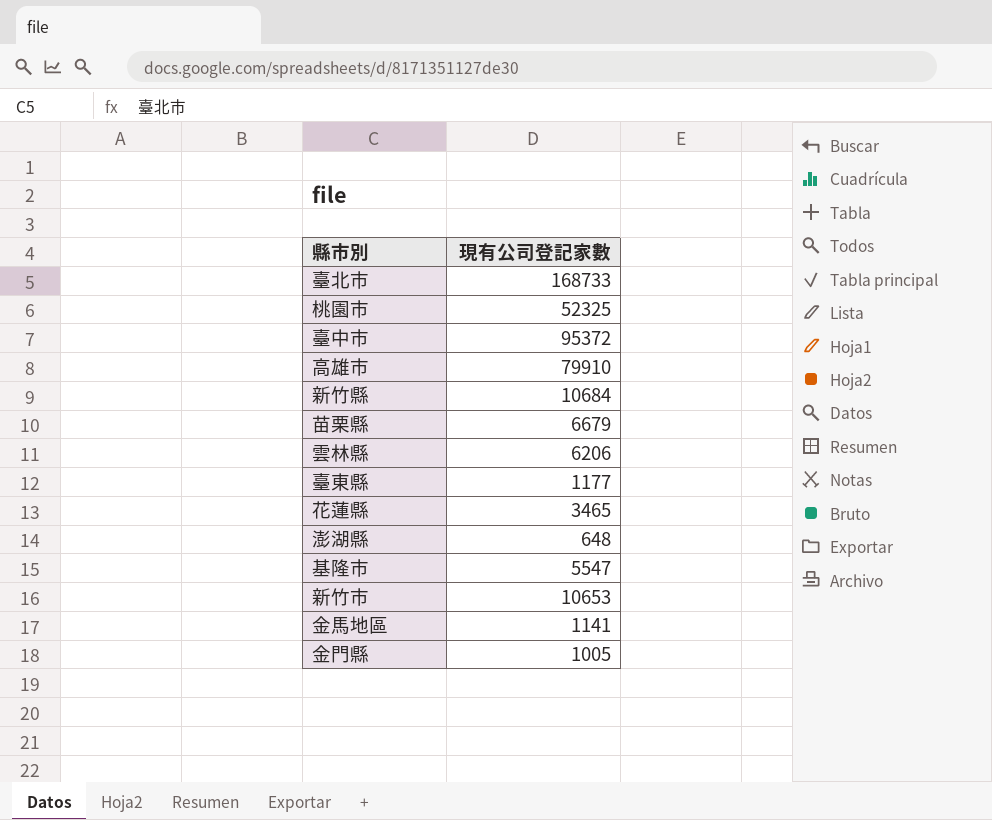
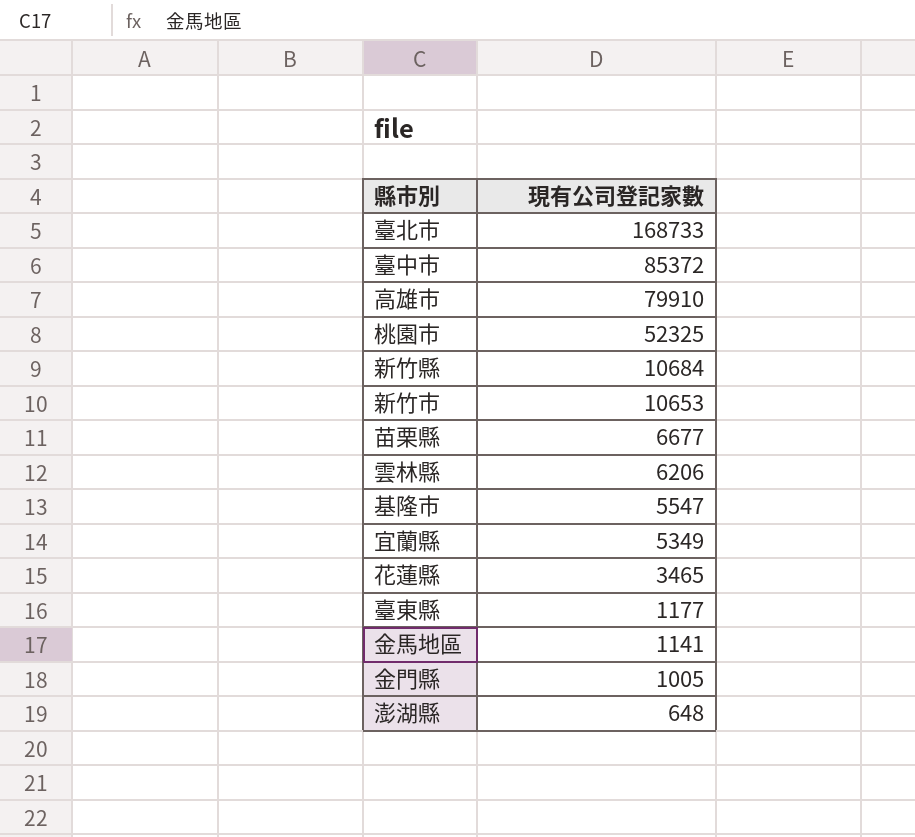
row order: none -> 現有公司登記家數 descending
臺中市 | 現有公司登記家數: 95372 -> 85372
苗栗縣 | 現有公司登記家數: 6679 -> 6677
row 宜蘭縣: none -> 5349

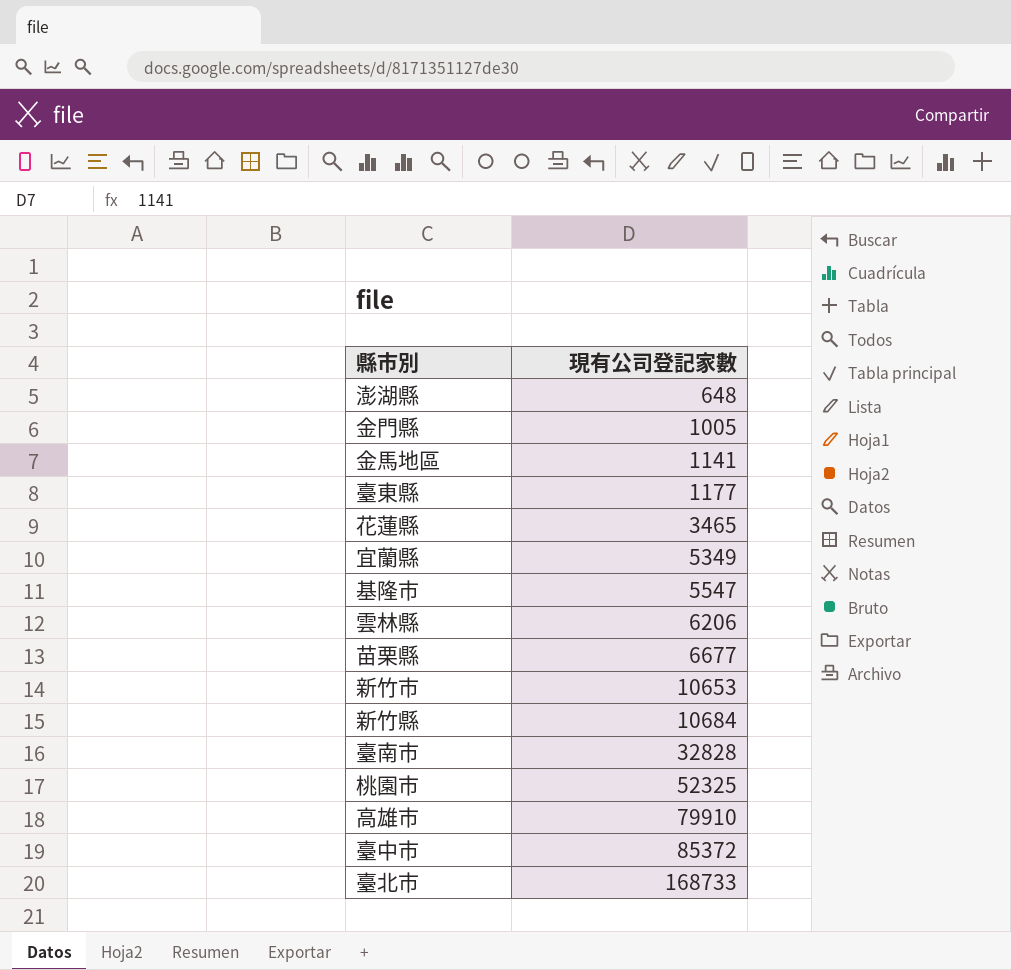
row order: 現有公司登記家數 descending -> 現有公司登記家數 ascending
row 臺南市: none -> 32828

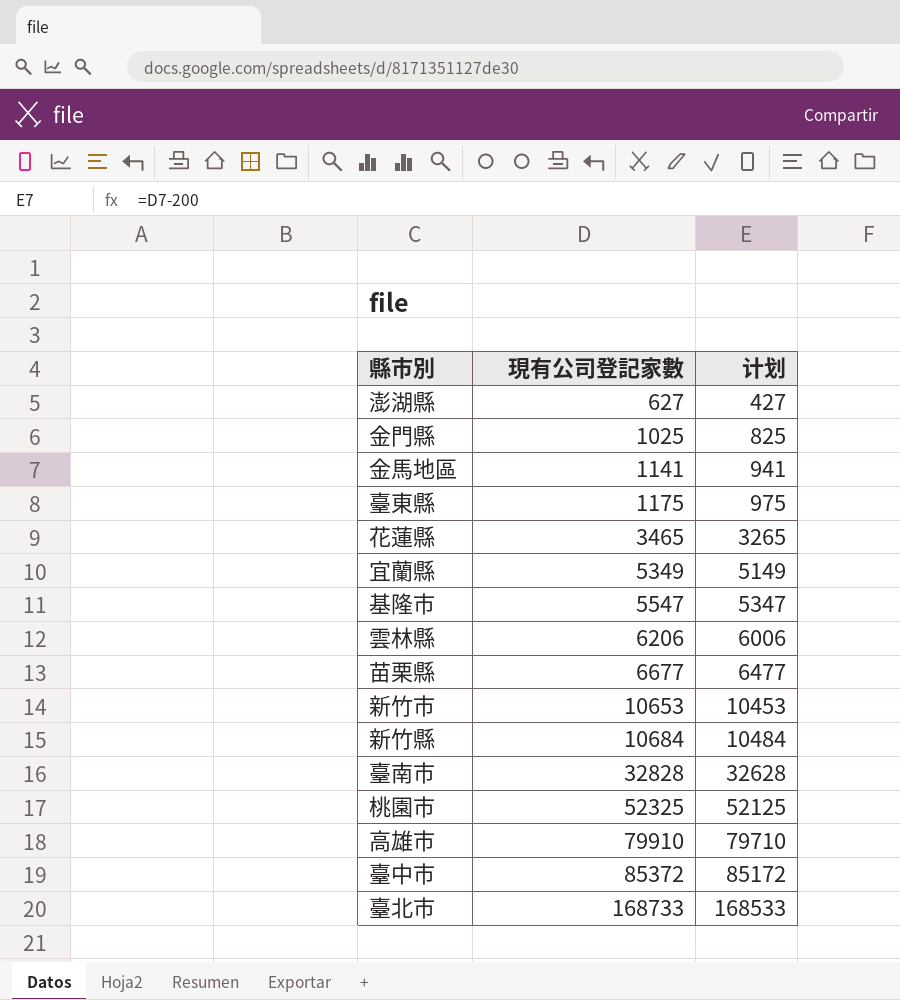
column 计划 | formula: none -> [現有公司登記家數] - 200
澎湖縣 | 現有公司登記家數: 648 -> 627
金門縣 | 現有公司登記家數: 1005 -> 1025
臺東縣 | 現有公司登記家數: 1177 -> 1175

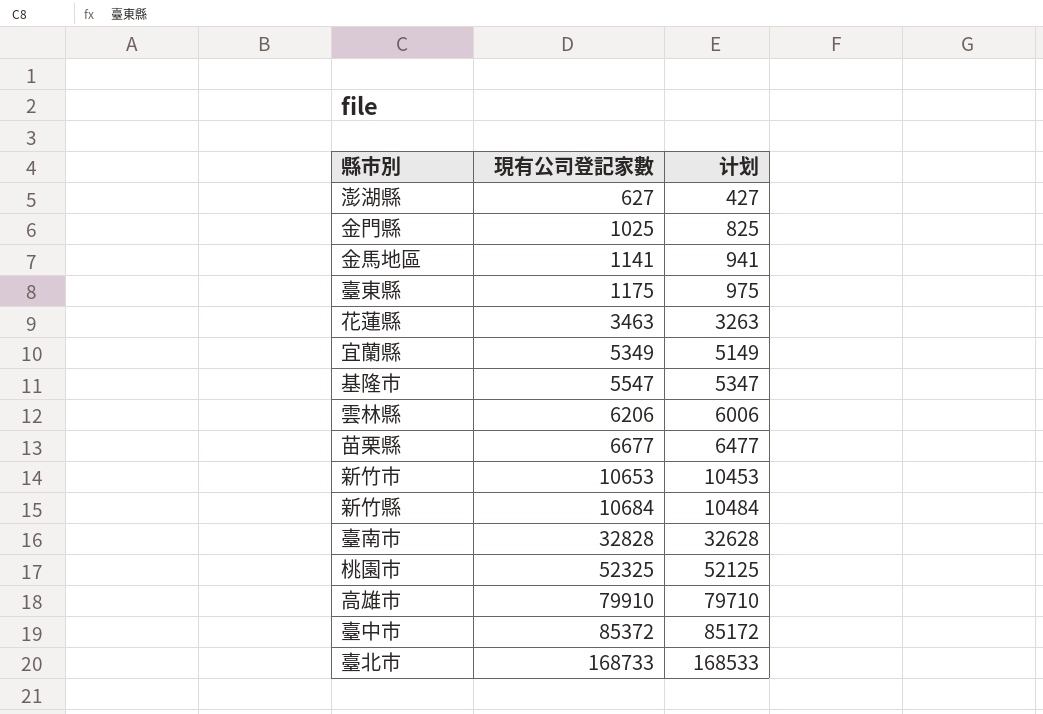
花蓮縣 | 現有公司登記家數: 3465 -> 3463
花蓮縣 | 计划: 3265 -> 3263

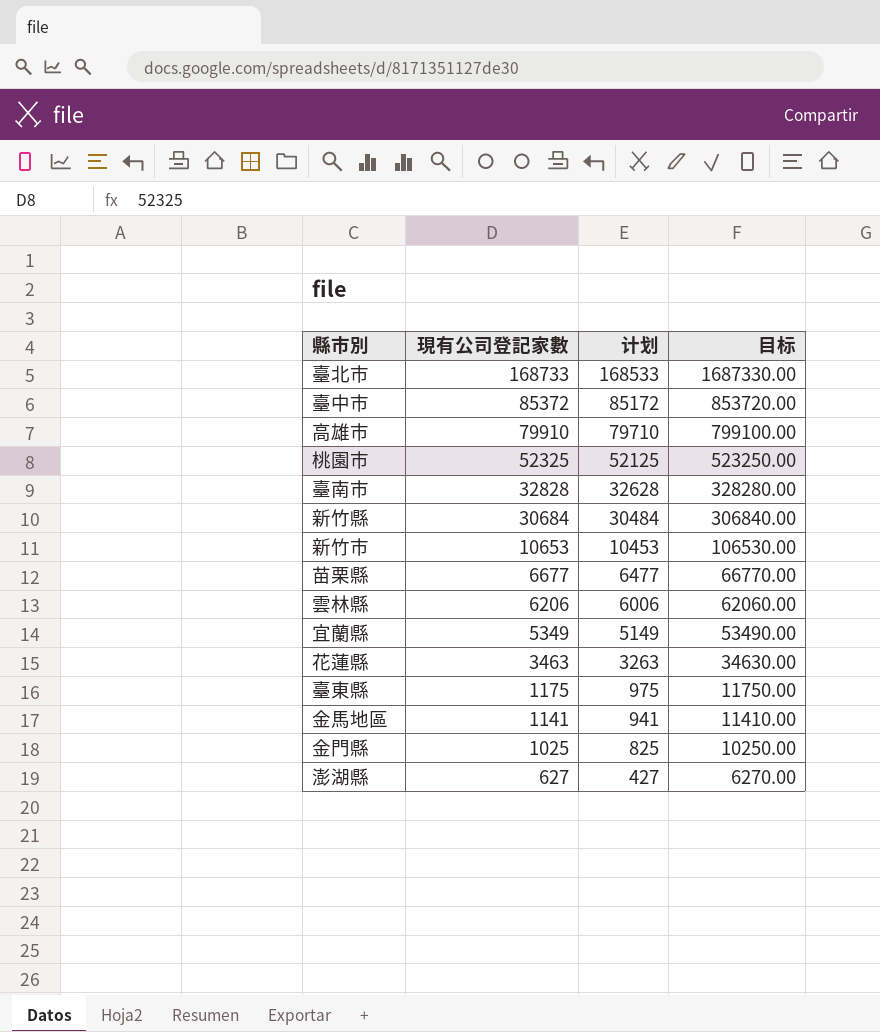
row order: 現有公司登記家數 ascending -> 現有公司登記家數 descending
column 目标 | formula: none -> [現有公司登記家數] * 10
row 基隆市: 5547 | 5347 -> none
新竹縣 | 現有公司登記家數: 10684 -> 30684
新竹縣 | 计划: 10484 -> 30484

